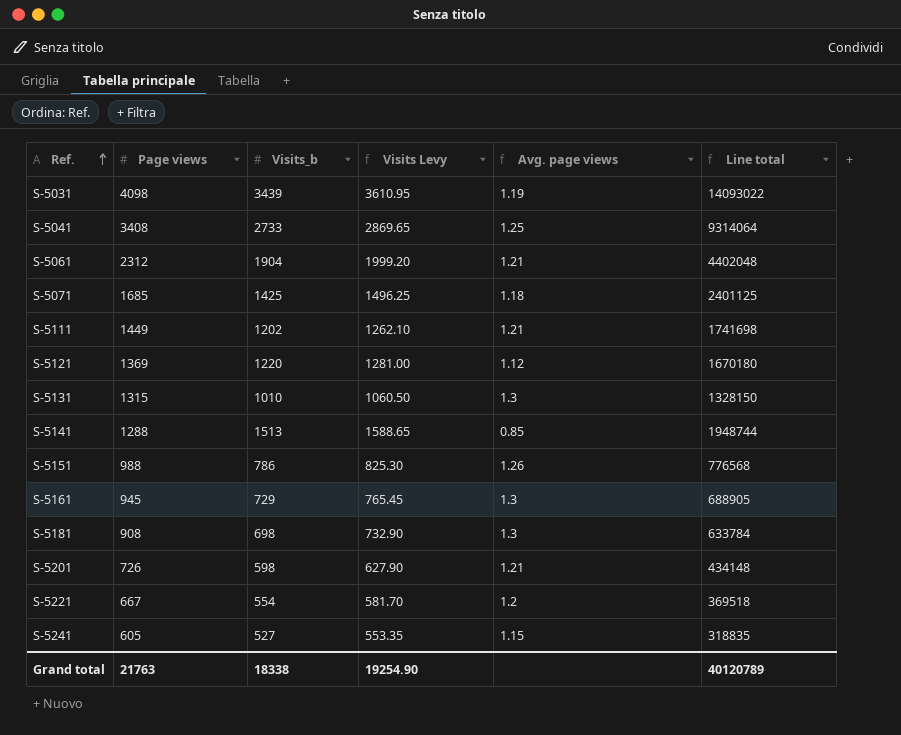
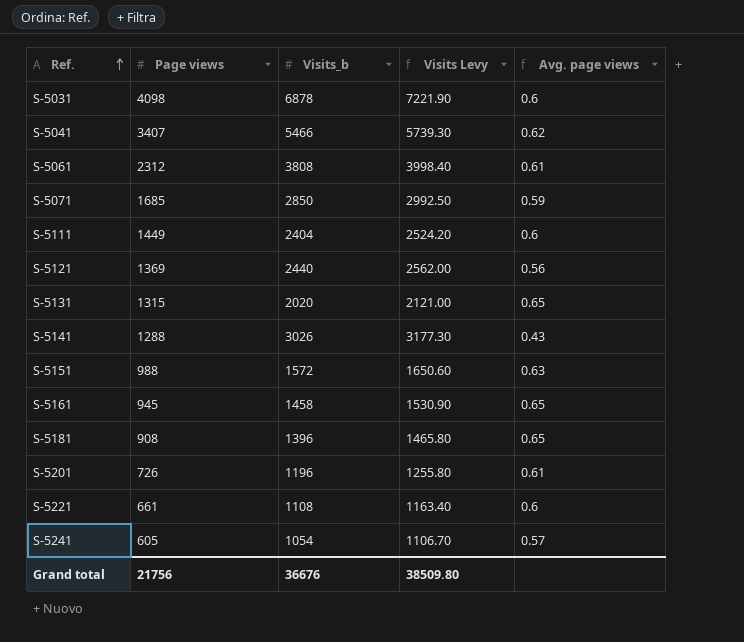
column Line total | formula: [Page views] * [Visits_b] -> none
S-5031 | Visits_b: 3439 -> 6878
S-5031 | Visits Levy: 3610.95 -> 7221.90
S-5031 | Avg. page views: 1.19 -> 0.6
S-5041 | Page views: 3408 -> 3407
S-5041 | Visits_b: 2733 -> 5466
S-5041 | Visits Levy: 2869.65 -> 5739.30
S-5041 | Avg. page views: 1.25 -> 0.62
S-5061 | Visits_b: 1904 -> 3808
S-5061 | Visits Levy: 1999.20 -> 3998.40
S-5061 | Avg. page views: 1.21 -> 0.61
S-5071 | Visits_b: 1425 -> 2850
S-5071 | Visits Levy: 1496.25 -> 2992.50
S-5071 | Avg. page views: 1.18 -> 0.59
S-5111 | Visits_b: 1202 -> 2404
S-5111 | Visits Levy: 1262.10 -> 2524.20
S-5111 | Avg. page views: 1.21 -> 0.6
S-5121 | Visits_b: 1220 -> 2440
S-5121 | Visits Levy: 1281.00 -> 2562.00
S-5121 | Avg. page views: 1.12 -> 0.56
S-5131 | Visits_b: 1010 -> 2020
S-5131 | Visits Levy: 1060.50 -> 2121.00
S-5131 | Avg. page views: 1.3 -> 0.65
S-5141 | Visits_b: 1513 -> 3026
S-5141 | Visits Levy: 1588.65 -> 3177.30
S-5141 | Avg. page views: 0.85 -> 0.43
S-5151 | Visits_b: 786 -> 1572
S-5151 | Visits Levy: 825.30 -> 1650.60
S-5151 | Avg. page views: 1.26 -> 0.63
S-5161 | Visits_b: 729 -> 1458
S-5161 | Visits Levy: 765.45 -> 1530.90
S-5161 | Avg. page views: 1.3 -> 0.65
S-5181 | Visits_b: 698 -> 1396
S-5181 | Visits Levy: 732.90 -> 1465.80
S-5181 | Avg. page views: 1.3 -> 0.65
S-5201 | Visits_b: 598 -> 1196
S-5201 | Visits Levy: 627.90 -> 1255.80
S-5201 | Avg. page views: 1.21 -> 0.61
S-5221 | Page views: 667 -> 661
S-5221 | Visits_b: 554 -> 1108
S-5221 | Visits Levy: 581.70 -> 1163.40
S-5221 | Avg. page views: 1.2 -> 0.6
S-5241 | Visits_b: 527 -> 1054
S-5241 | Visits Levy: 553.35 -> 1106.70
S-5241 | Avg. page views: 1.15 -> 0.57
Grand total | Page views: 21763 -> 21756
Grand total | Visits_b: 18338 -> 36676
Grand total | Visits Levy: 19254.90 -> 38509.80

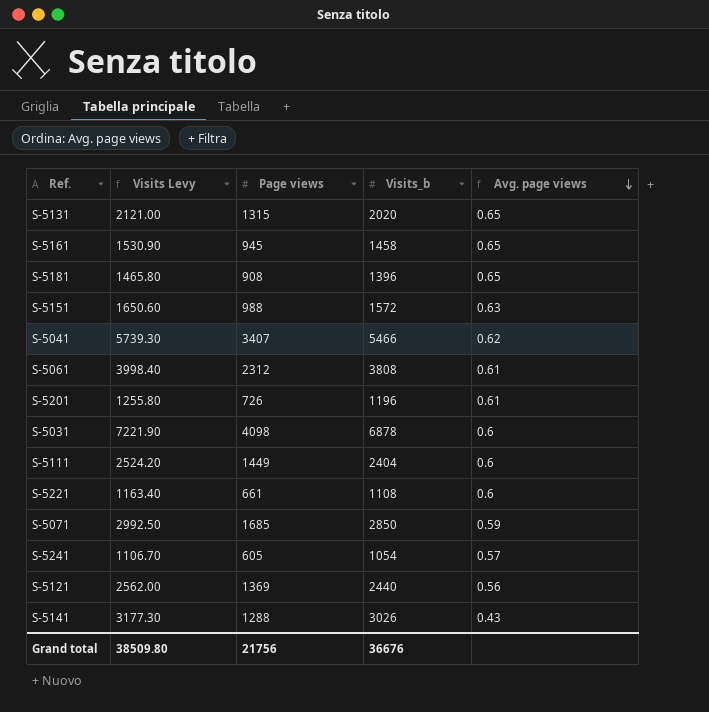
row order: Ref. ascending -> Avg. page views descending
column Visits Levy | position: 4 -> 2

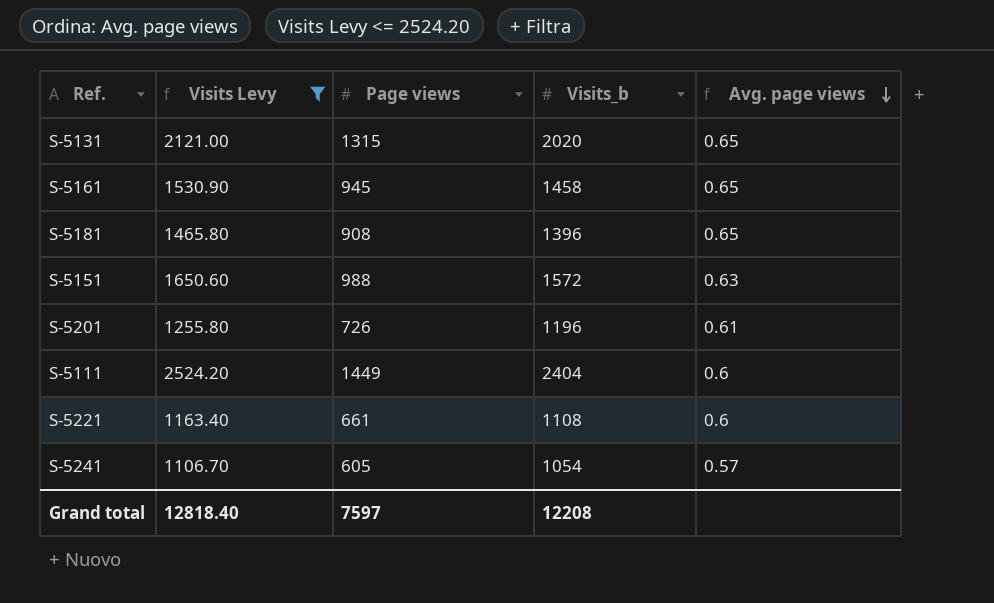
filter: none -> Visits Levy <= 2524.20
Grand total | Visits Levy: 38509.80 -> 12818.40
Grand total | Page views: 21756 -> 7597
Grand total | Visits_b: 36676 -> 12208

